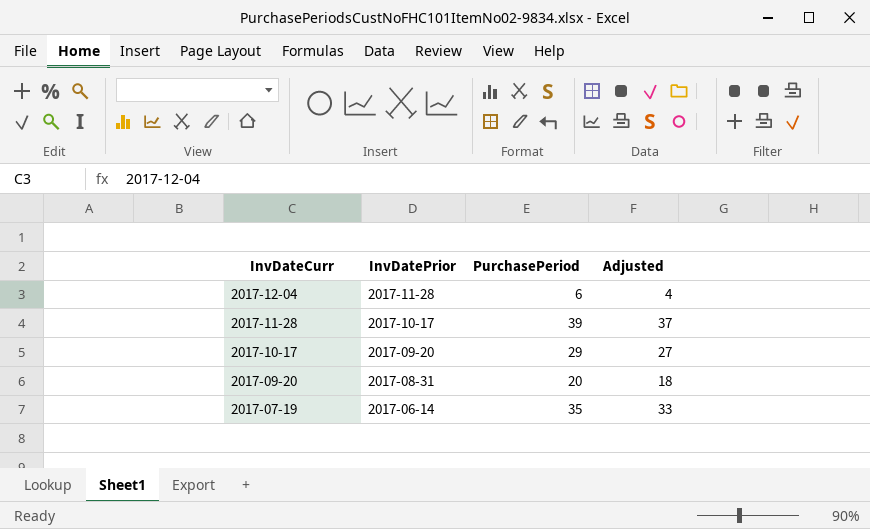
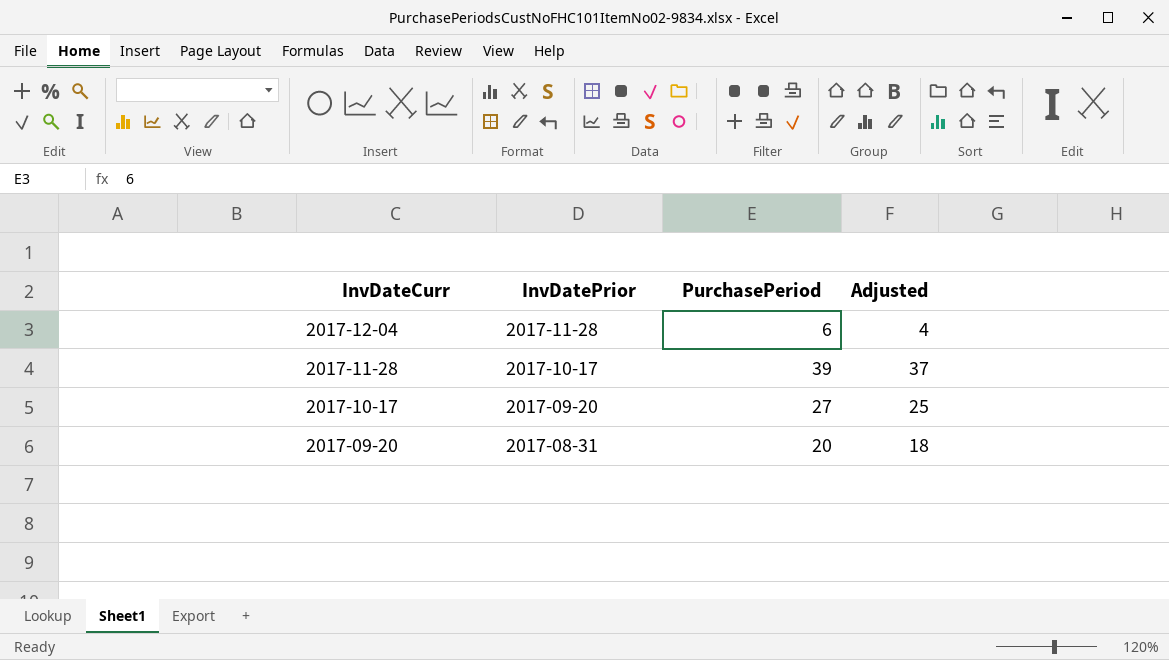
row 2017-07-19: 2017-06-14 | 35 | 33 -> none
2017-10-17 | PurchasePeriod: 29 -> 27
2017-10-17 | Adjusted: 27 -> 25

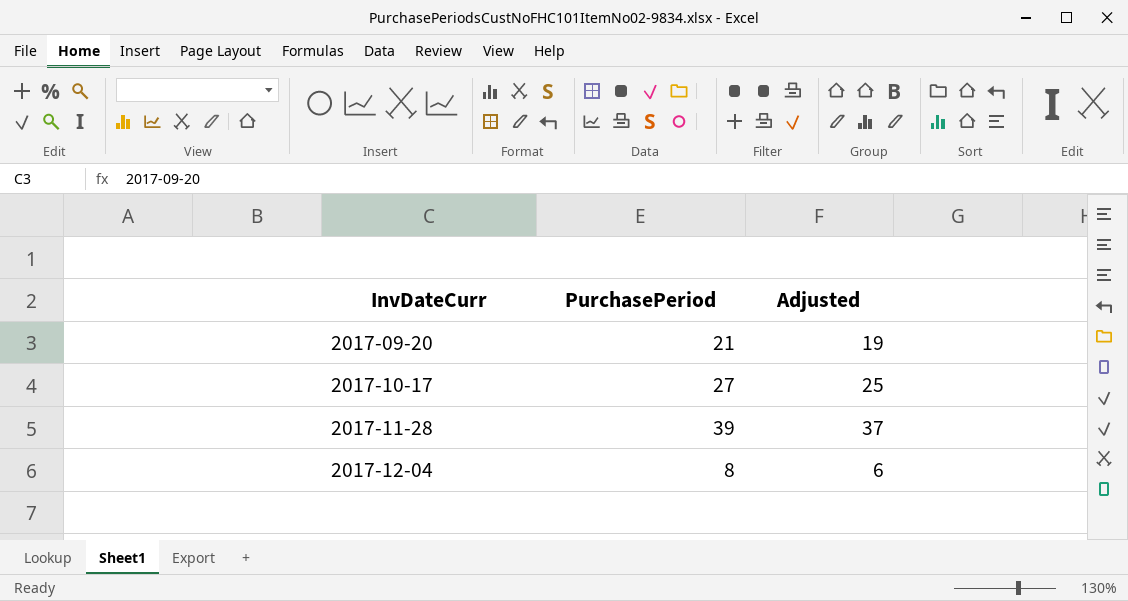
row order: InvDateCurr descending -> InvDateCurr ascending
column InvDatePrior | position: 2 -> none
2017-09-20 | PurchasePeriod: 20 -> 21
2017-09-20 | Adjusted: 18 -> 19
2017-12-04 | PurchasePeriod: 6 -> 8
2017-12-04 | Adjusted: 4 -> 6

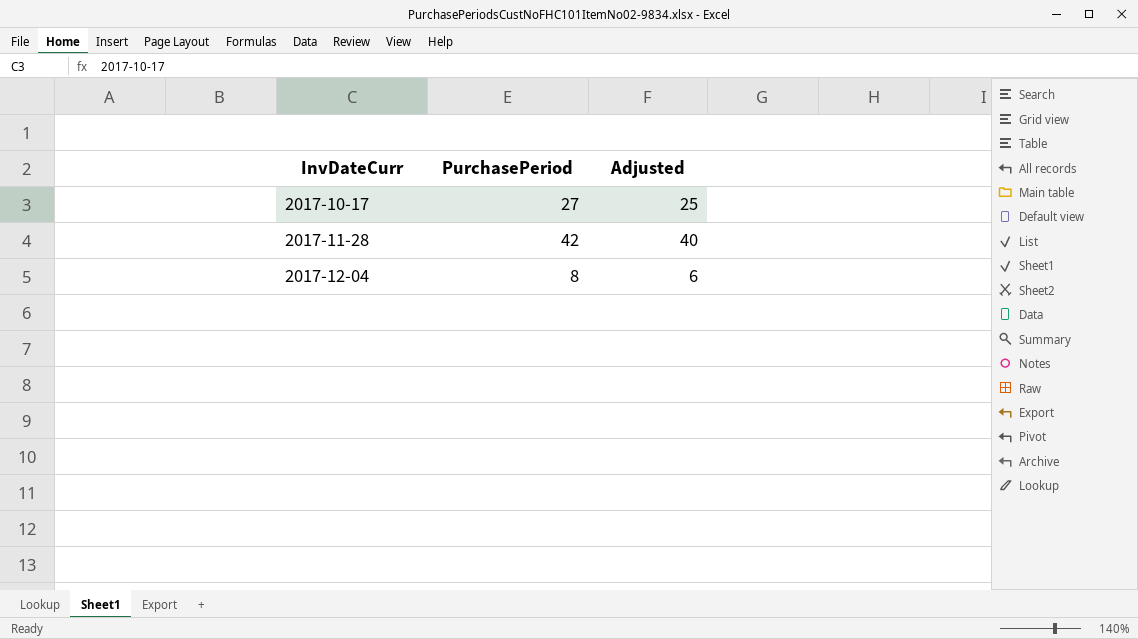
row 2017-09-20: 21 | 19 -> none
2017-11-28 | PurchasePeriod: 39 -> 42
2017-11-28 | Adjusted: 37 -> 40

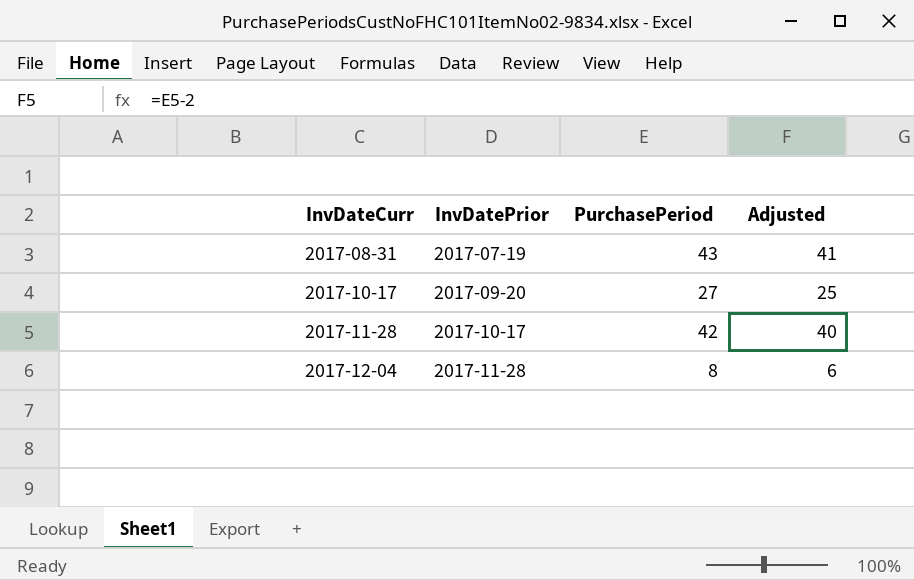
column InvDatePrior | position: none -> 2
row 2017-08-31: none -> 2017-07-19 | 43 | 41

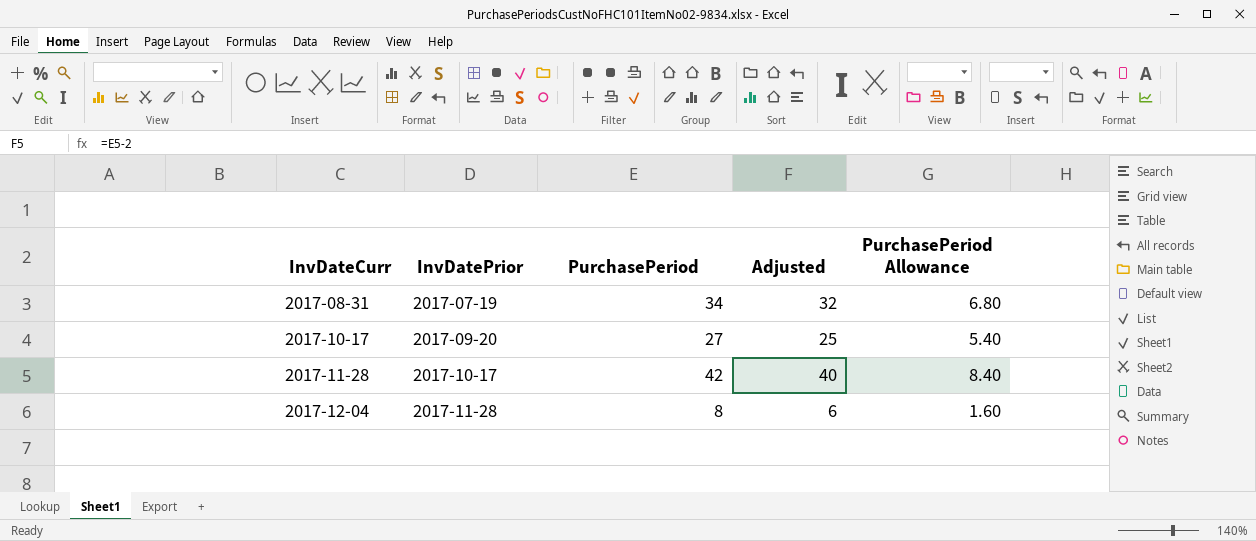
column PurchasePeriod Allowance | formula: none -> [PurchasePeriod] * 0.2
2017-08-31 | PurchasePeriod: 43 -> 34
2017-08-31 | Adjusted: 41 -> 32

